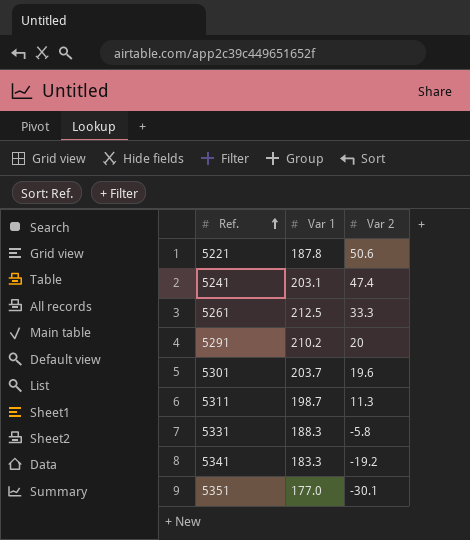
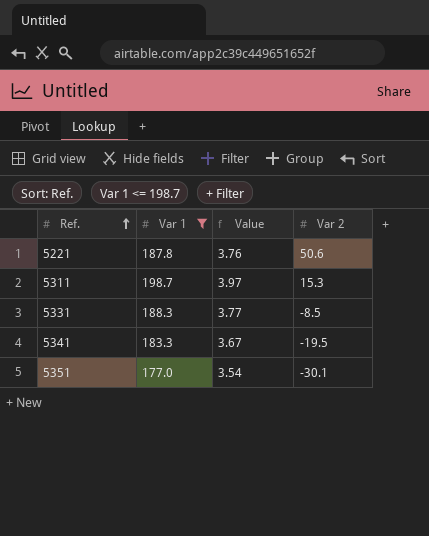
filter: none -> Var 1 <= 198.7
column Value | formula: none -> [Var 1] * 0.02
5311 | Var 2: 11.3 -> 15.3
5331 | Var 2: -5.8 -> -8.5
5341 | Var 2: -19.2 -> -19.5

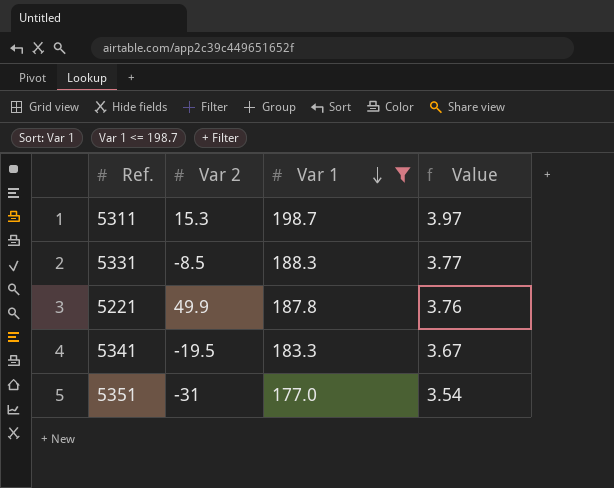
row order: Ref. ascending -> Var 1 descending
column Var 2 | position: 4 -> 2
5221 | Var 2: 50.6 -> 49.9
5351 | Var 2: -30.1 -> -31

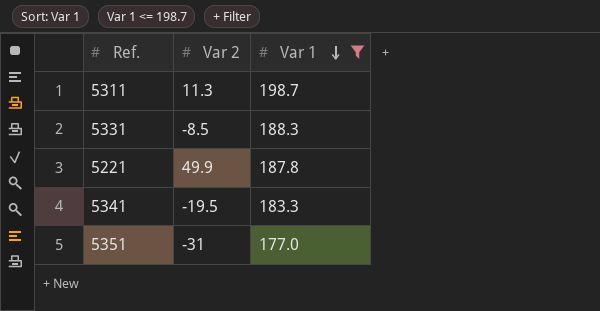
column Value | formula: [Var 1] * 0.02 -> none
5311 | Var 2: 15.3 -> 11.3

